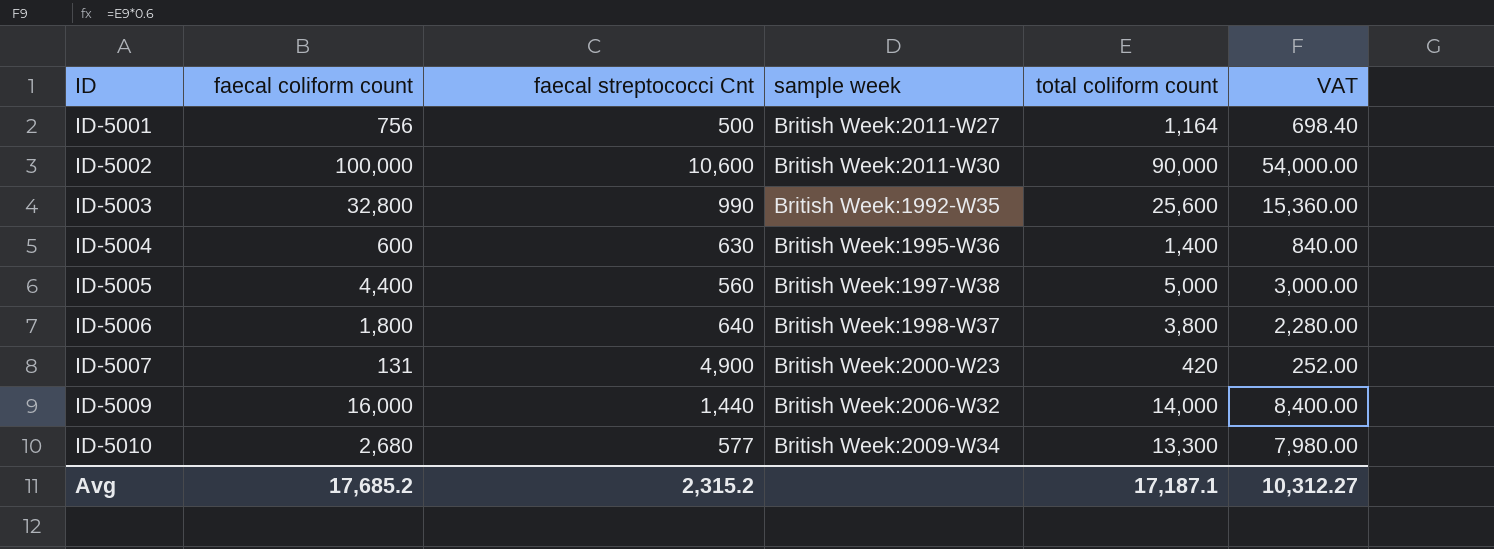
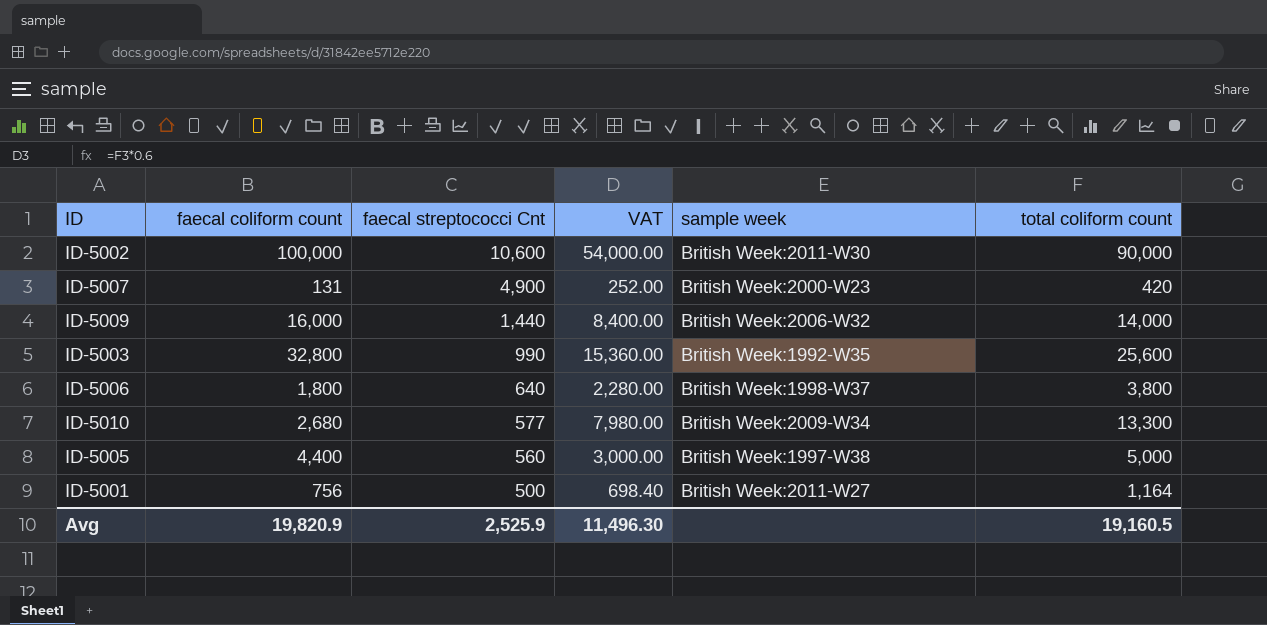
row order: ID ascending -> faecal streptococci Cnt descending
column VAT | position: 6 -> 4
row ID-5004: 600 | 630 | British Week:1995-W36 | 1,400 | 840.00 -> none
Avg | faecal coliform count: 17,685.2 -> 19,820.9
Avg | faecal streptococci Cnt: 2,315.2 -> 2,525.9
Avg | VAT: 10,312.27 -> 11,496.30
Avg | total coliform count: 17,187.1 -> 19,160.5

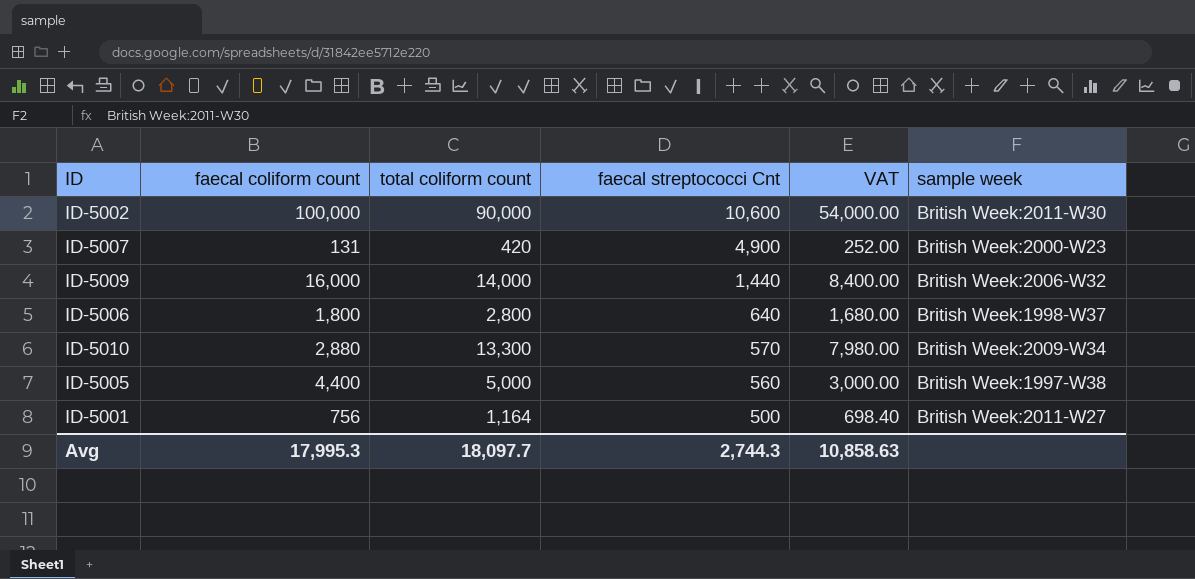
column total coliform count | position: 6 -> 3
row ID-5003: 32,800 | 990 | 15,360.00 | British Week:1992-W35 | 25,600 -> none
ID-5006 | total coliform count: 3,800 -> 2,800
ID-5006 | VAT: 2,280.00 -> 1,680.00
ID-5010 | faecal coliform count: 2,680 -> 2,880
ID-5010 | faecal streptococci Cnt: 577 -> 570
Avg | faecal coliform count: 19,820.9 -> 17,995.3
Avg | total coliform count: 19,160.5 -> 18,097.7
Avg | faecal streptococci Cnt: 2,525.9 -> 2,744.3
Avg | VAT: 11,496.30 -> 10,858.63

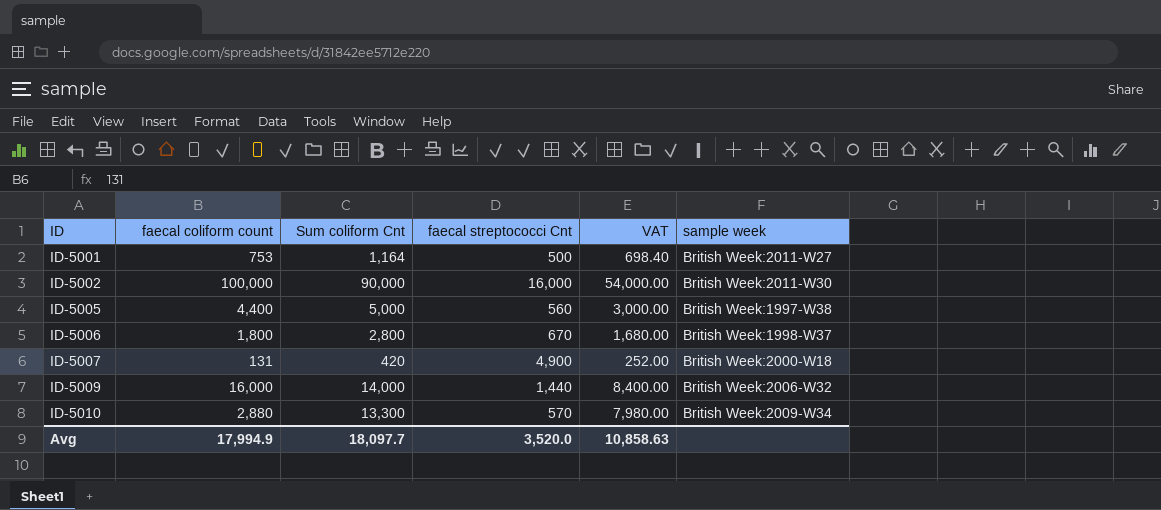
row order: faecal streptococci Cnt descending -> ID ascending
column name: total coliform count -> Sum coliform Cnt
ID-5001 | faecal coliform count: 756 -> 753
ID-5002 | faecal streptococci Cnt: 10,600 -> 16,000
ID-5006 | faecal streptococci Cnt: 640 -> 670
ID-5007 | sample week: British Week:2000-W23 -> British Week:2000-W18
Avg | faecal coliform count: 17,995.3 -> 17,994.9
Avg | faecal streptococci Cnt: 2,744.3 -> 3,520.0

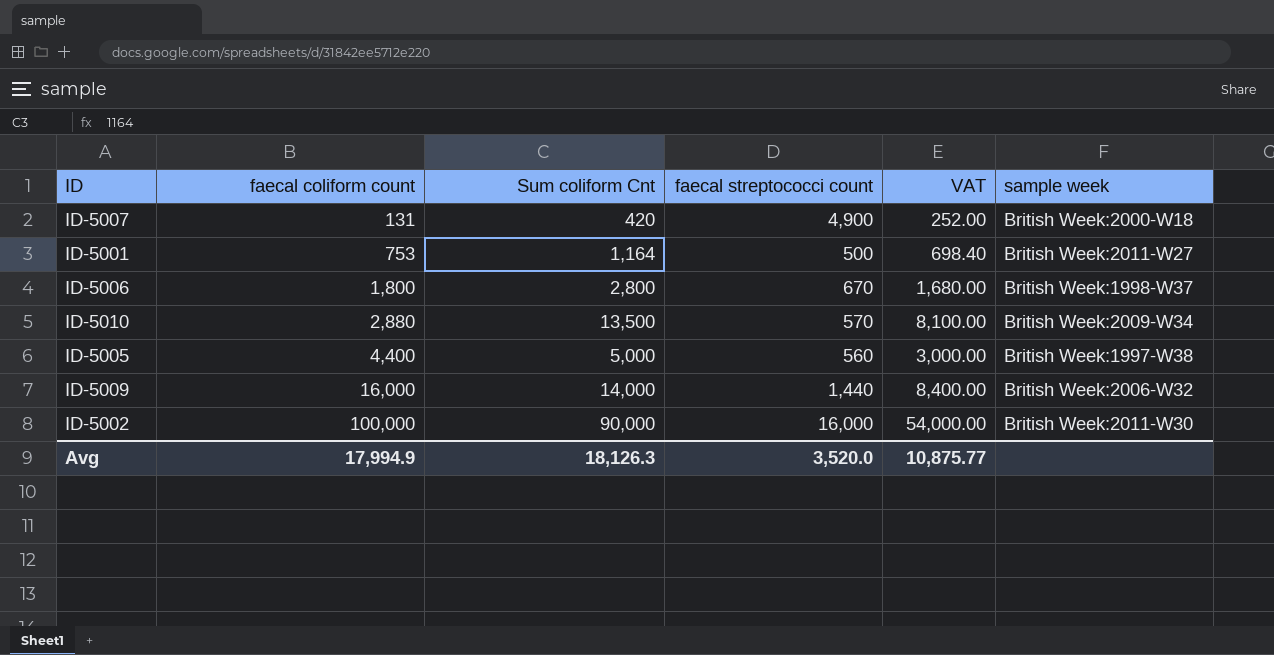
row order: ID ascending -> faecal coliform count ascending
column name: faecal streptococci Cnt -> faecal streptococci count
ID-5010 | Sum coliform Cnt: 13,300 -> 13,500
ID-5010 | VAT: 7,980.00 -> 8,100.00
Avg | Sum coliform Cnt: 18,097.7 -> 18,126.3
Avg | VAT: 10,858.63 -> 10,875.77

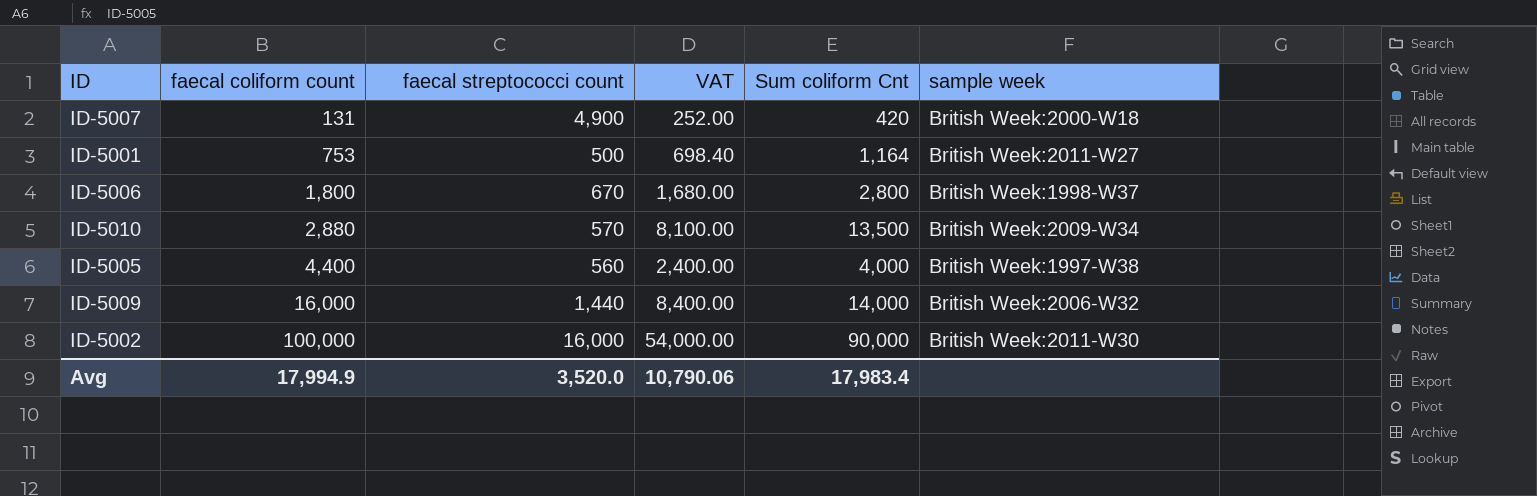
column Sum coliform Cnt | position: 3 -> 5
ID-5005 | VAT: 3,000.00 -> 2,400.00
ID-5005 | Sum coliform Cnt: 5,000 -> 4,000
Avg | VAT: 10,875.77 -> 10,790.06
Avg | Sum coliform Cnt: 18,126.3 -> 17,983.4

